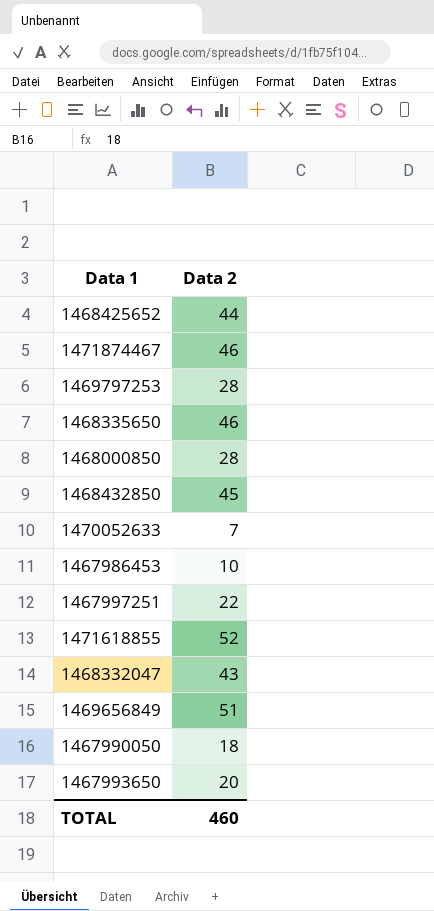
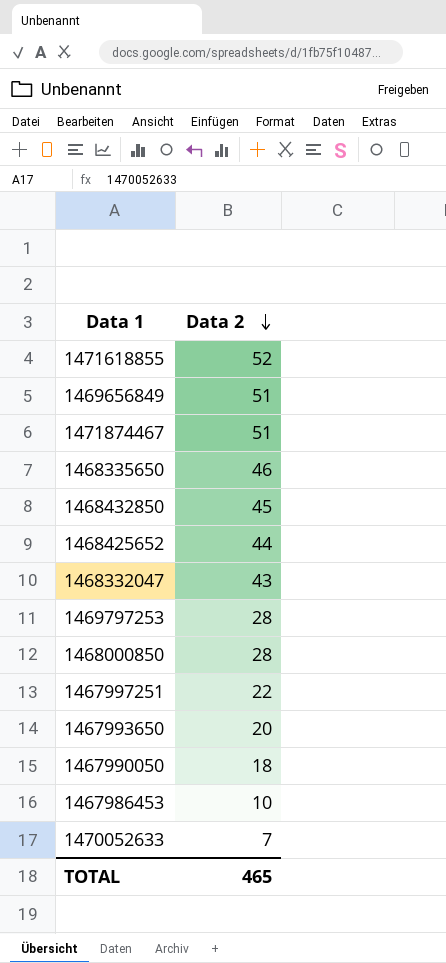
row order: none -> Data 2 descending
1471874467 | Data 2: 46 -> 51
TOTAL | Data 2: 460 -> 465

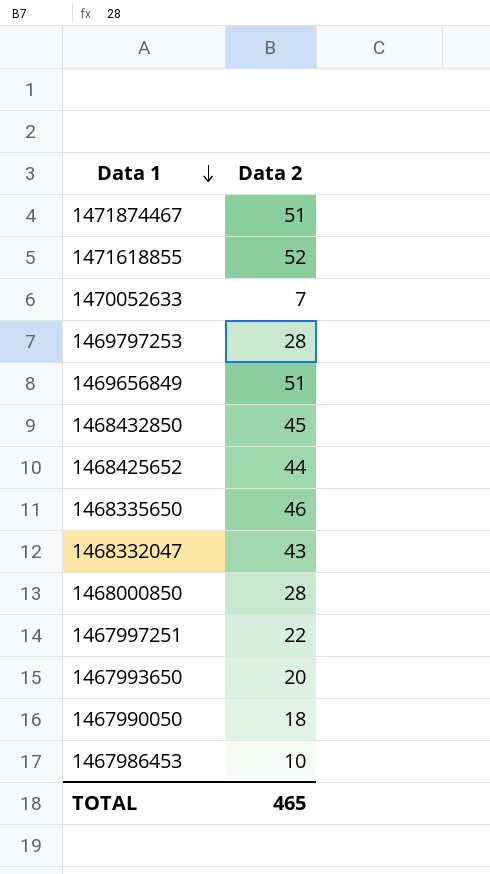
row order: Data 2 descending -> Data 1 descending

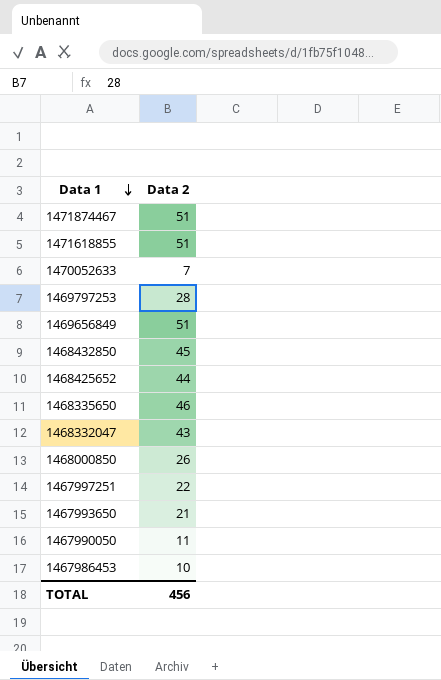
1471618855 | Data 2: 52 -> 51
1468000850 | Data 2: 28 -> 26
1467993650 | Data 2: 20 -> 21
1467990050 | Data 2: 18 -> 11
TOTAL | Data 2: 465 -> 456

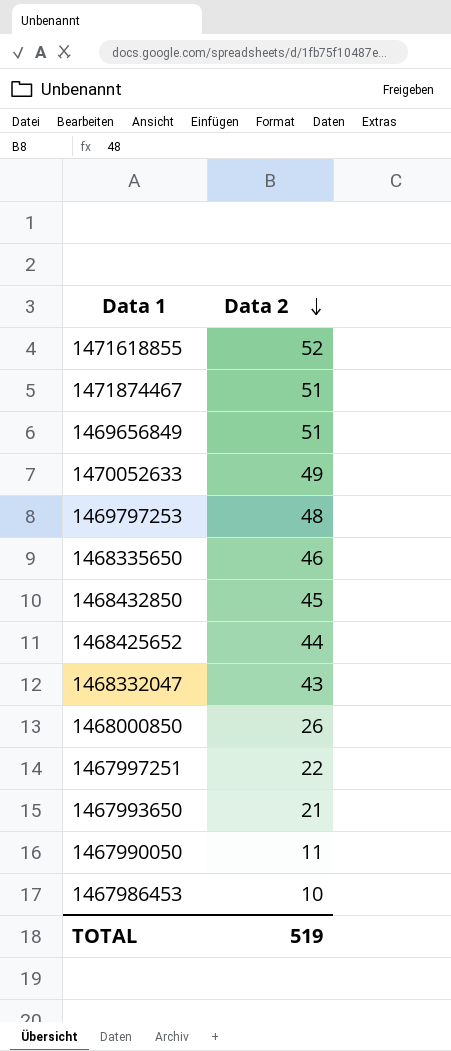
row order: Data 1 descending -> Data 2 descending
1471618855 | Data 2: 51 -> 52
1470052633 | Data 2: 7 -> 49
1469797253 | Data 2: 28 -> 48
TOTAL | Data 2: 456 -> 519

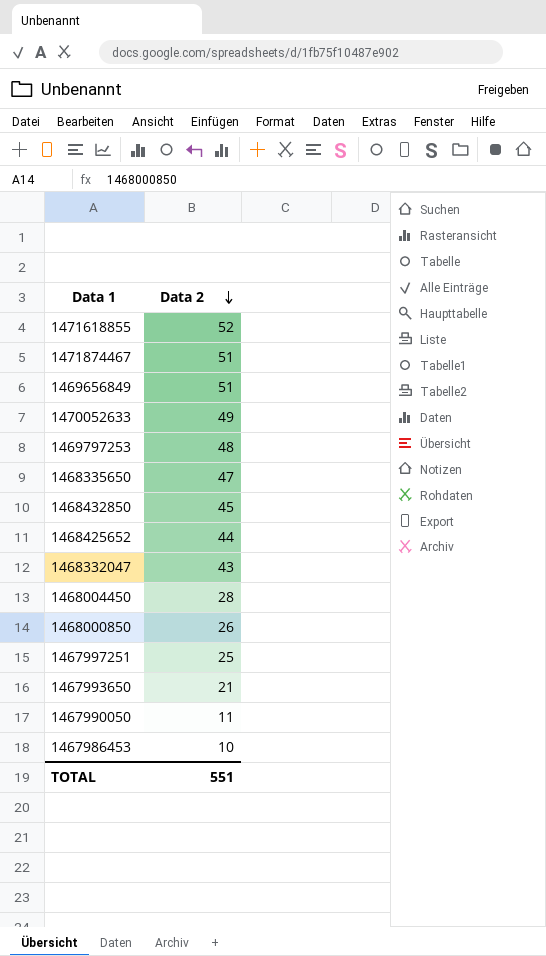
1468335650 | Data 2: 46 -> 47
row 1468004450: none -> 28
1467997251 | Data 2: 22 -> 25
TOTAL | Data 2: 519 -> 551

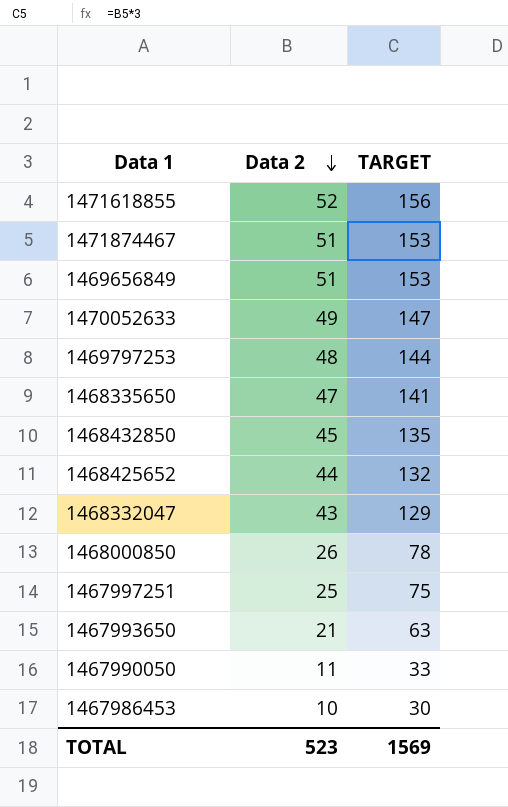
column TARGET | formula: none -> [Data 2] * 3
row 1468004450: 28 -> none
TOTAL | Data 2: 551 -> 523

